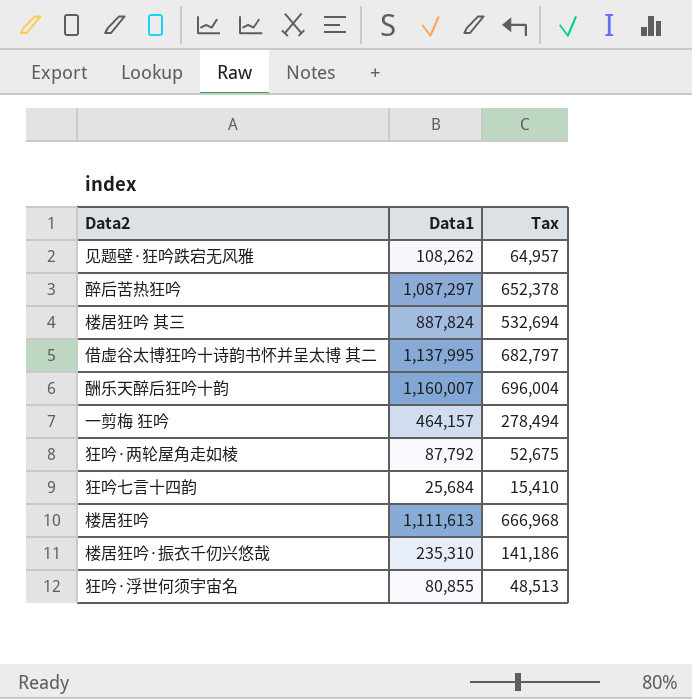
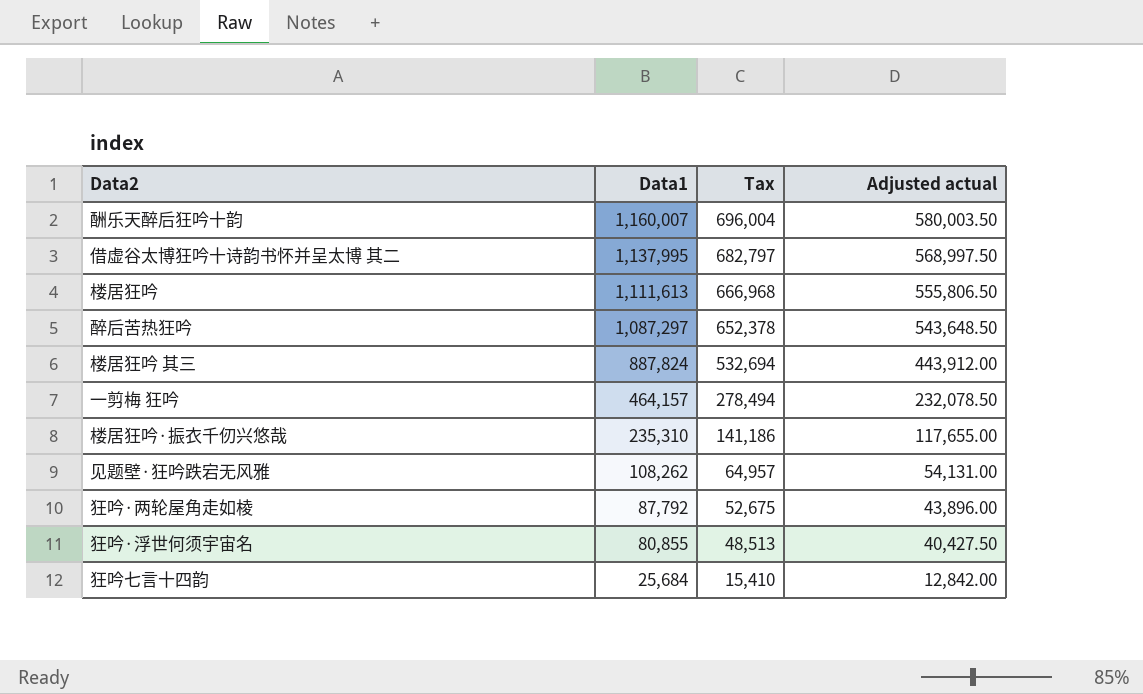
row order: none -> Data1 descending
column Adjusted actual | formula: none -> [Data1] * 0.5

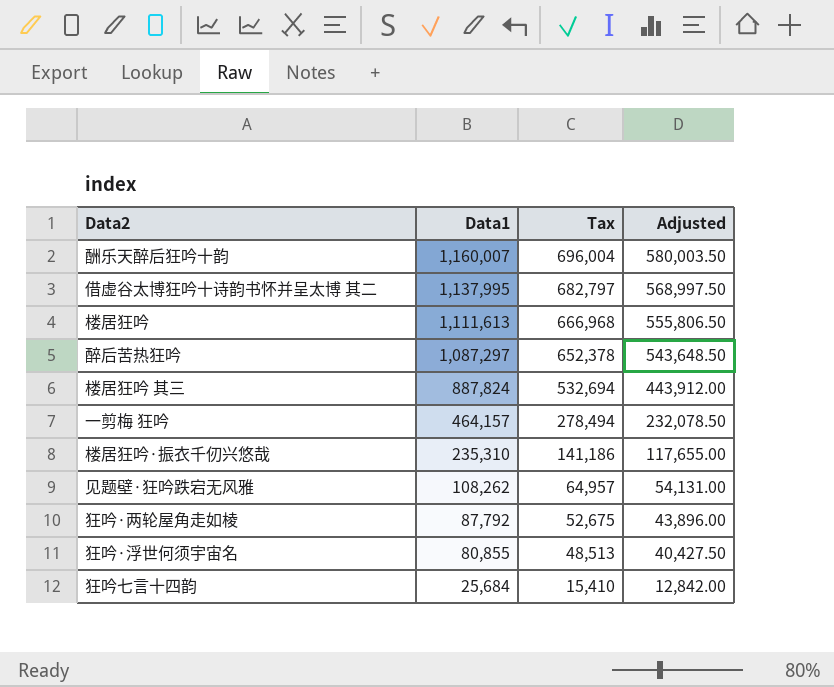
column name: Adjusted actual -> Adjusted

